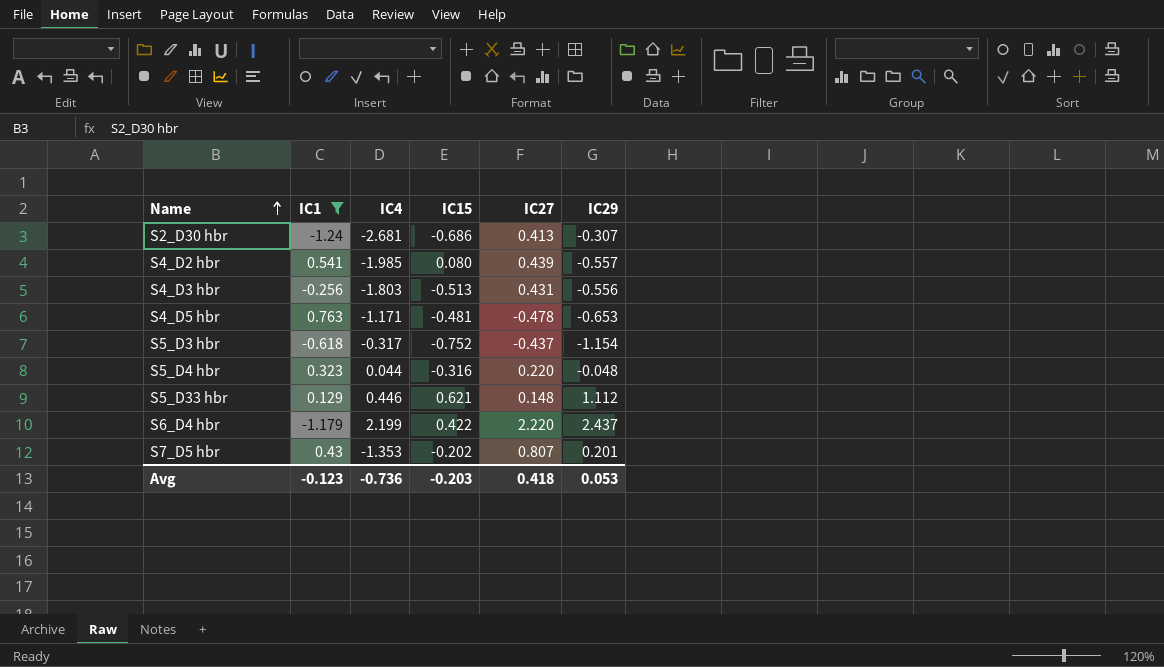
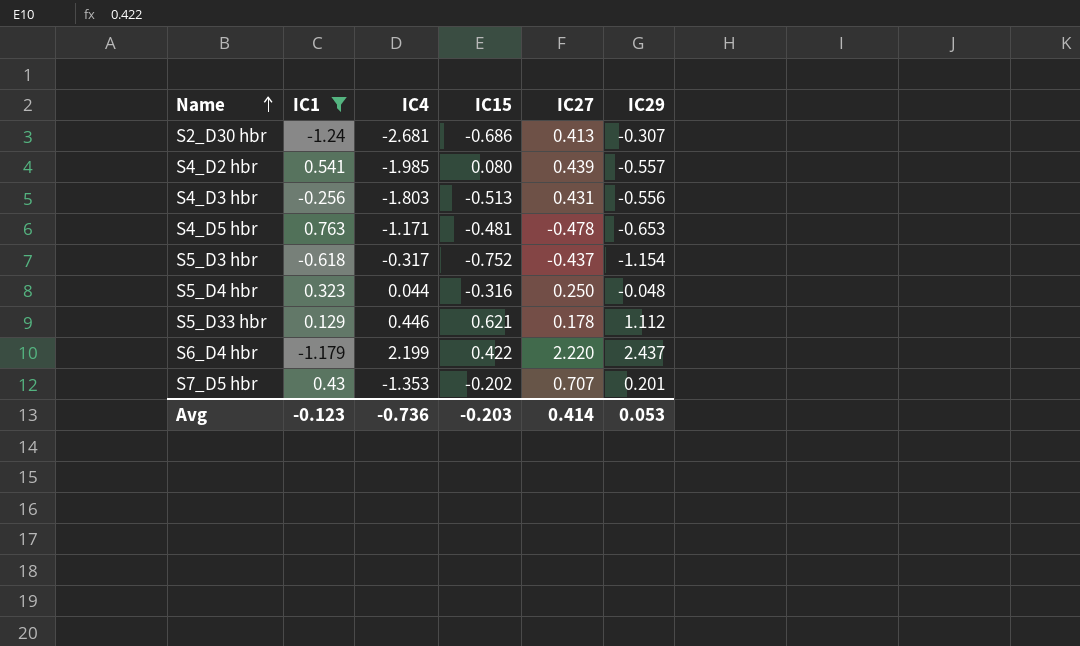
S5_D4 hbr | IC27: 0.220 -> 0.250
S5_D33 hbr | IC27: 0.148 -> 0.178
S7_D5 hbr | IC27: 0.807 -> 0.707
Avg | IC27: 0.418 -> 0.414

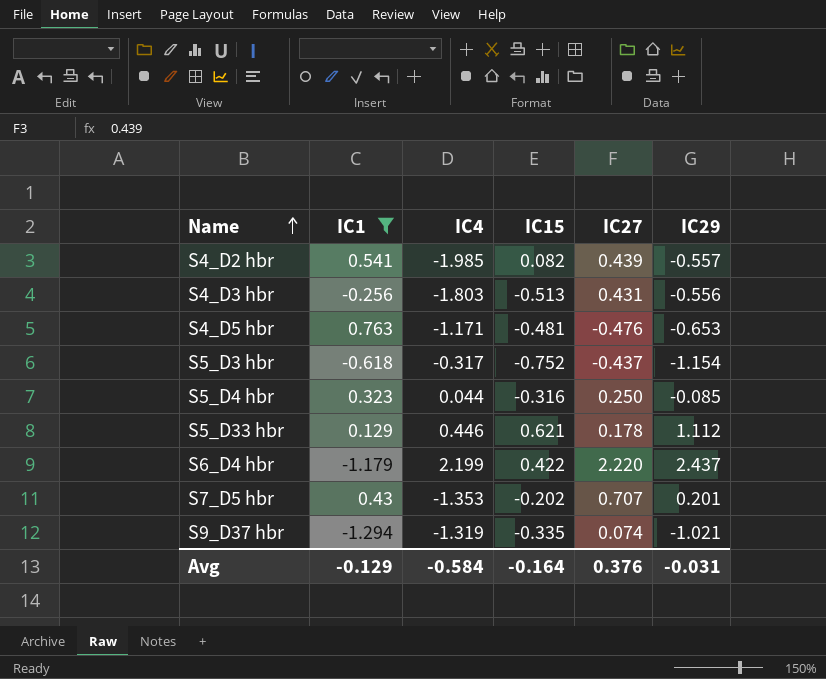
row S2_D30 hbr: -1.24 | -2.681 | -0.686 | 0.413 | -0.307 -> none
S4_D2 hbr | IC15: 0.080 -> 0.082
S4_D5 hbr | IC27: -0.478 -> -0.476
S5_D4 hbr | IC29: -0.048 -> -0.085
row S9_D37 hbr: none -> -1.294 | -1.319 | -0.335 | 0.074 | -1.021
Avg | IC1: -0.123 -> -0.129
Avg | IC4: -0.736 -> -0.584
Avg | IC15: -0.203 -> -0.164
Avg | IC27: 0.414 -> 0.376
Avg | IC29: 0.053 -> -0.031

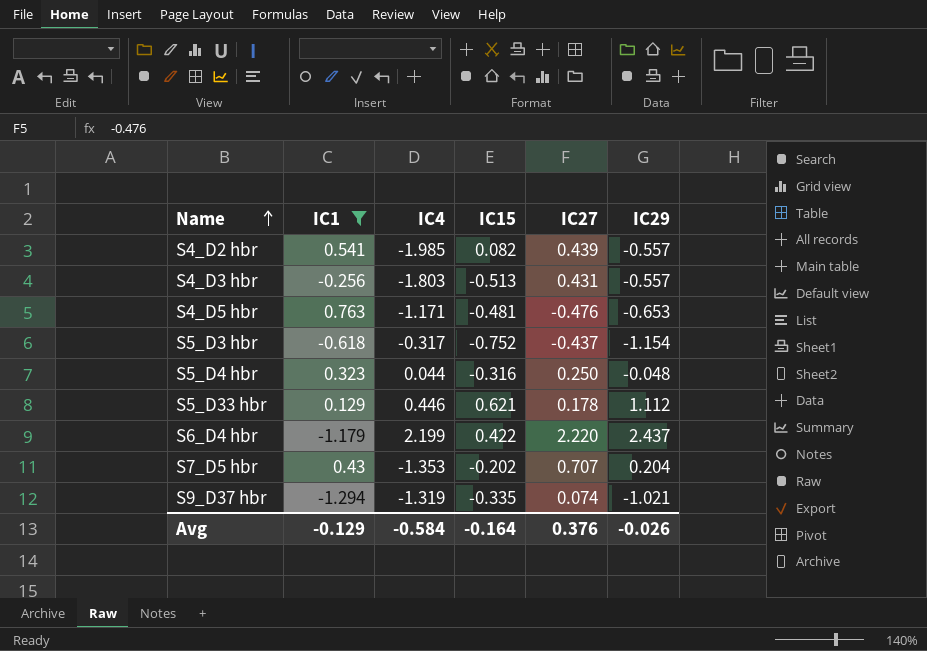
S4_D3 hbr | IC29: -0.556 -> -0.557
S5_D4 hbr | IC29: -0.085 -> -0.048
S7_D5 hbr | IC29: 0.201 -> 0.204
Avg | IC29: -0.031 -> -0.026

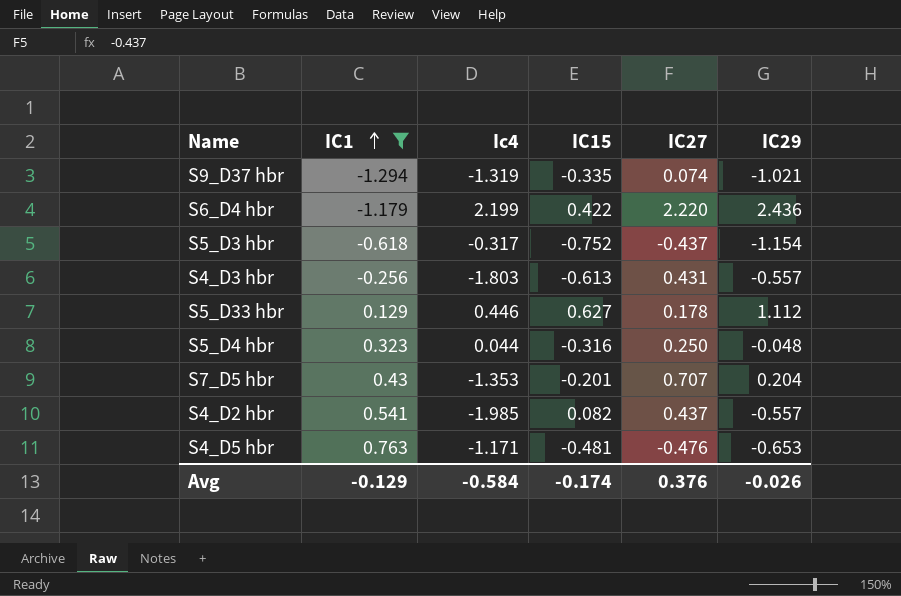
row order: Name ascending -> IC1 ascending
column name: IC4 -> Ic4
S6_D4 hbr | IC29: 2.437 -> 2.436
S4_D3 hbr | IC15: -0.513 -> -0.613
S5_D33 hbr | IC15: 0.621 -> 0.627
S7_D5 hbr | IC15: -0.202 -> -0.201
S4_D2 hbr | IC27: 0.439 -> 0.437
Avg | IC15: -0.164 -> -0.174

